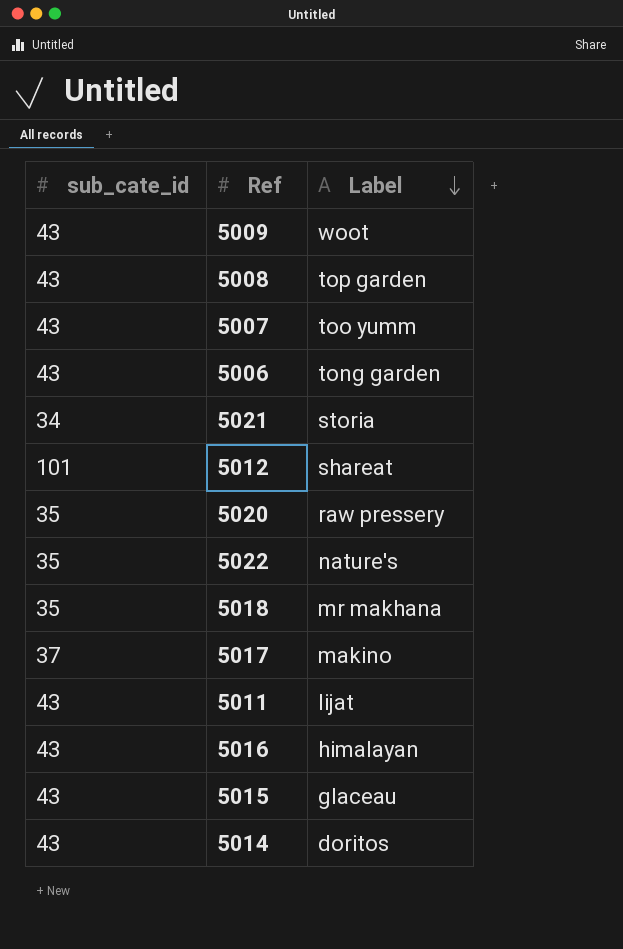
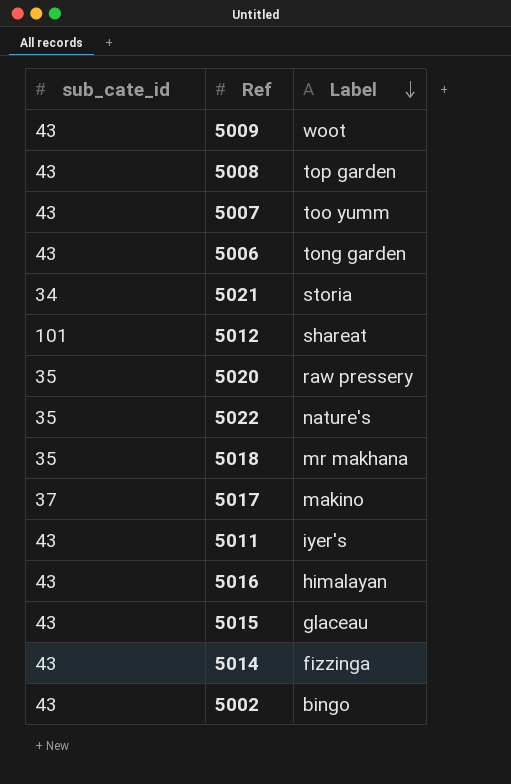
5011 | Label: lijat -> iyer's
5014 | Label: doritos -> fizzinga
row 5002: none -> 43 | bingo

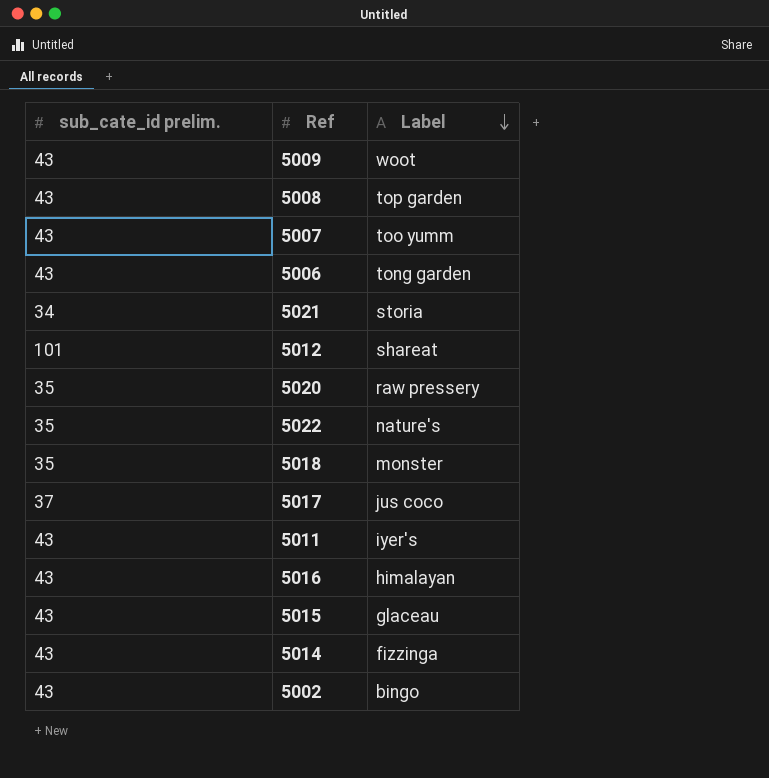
column name: sub_cate_id -> sub_cate_id prelim.
5018 | Label: mr makhana -> monster
5017 | Label: makino -> jus coco

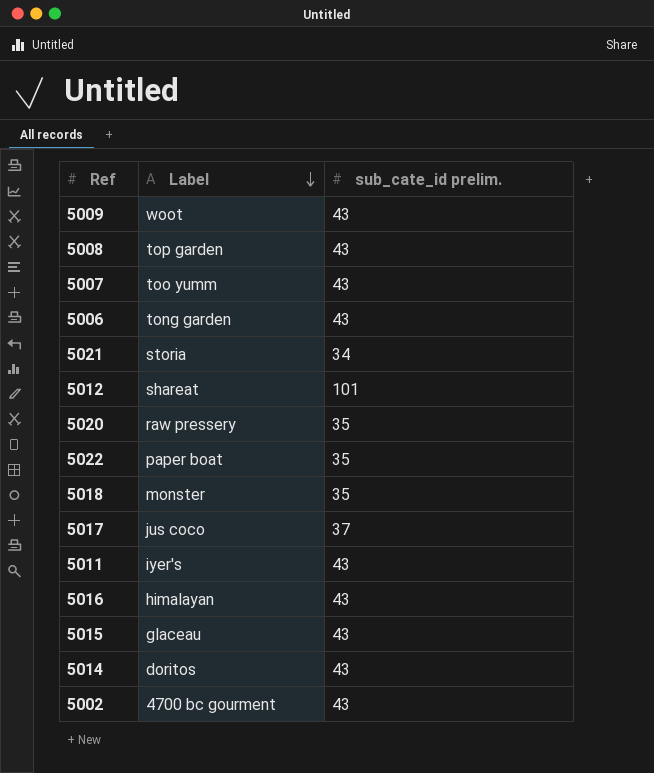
column sub_cate_id prelim. | position: 1 -> 3
5022 | Label: nature's -> paper boat
5014 | Label: fizzinga -> doritos
5002 | Label: bingo -> 4700 bc gourment

